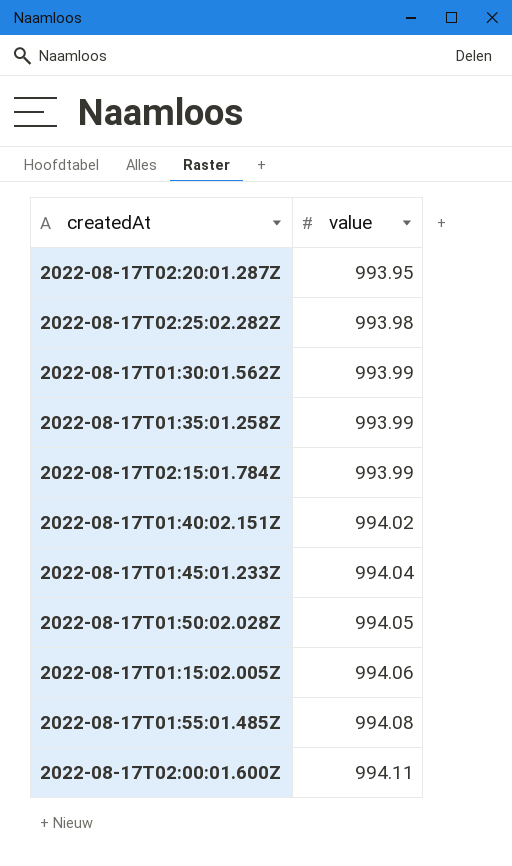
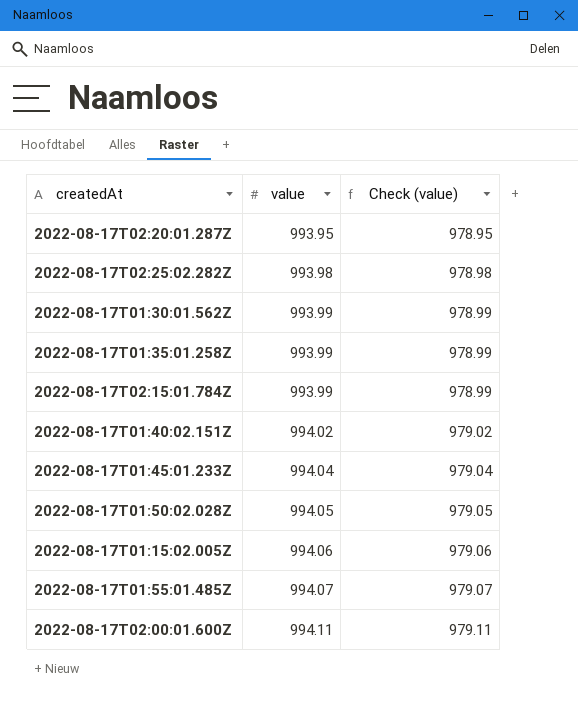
column Check (value) | formula: none -> [value] - 15
2022-08-17T01:55:01.485Z | value: 994.08 -> 994.07

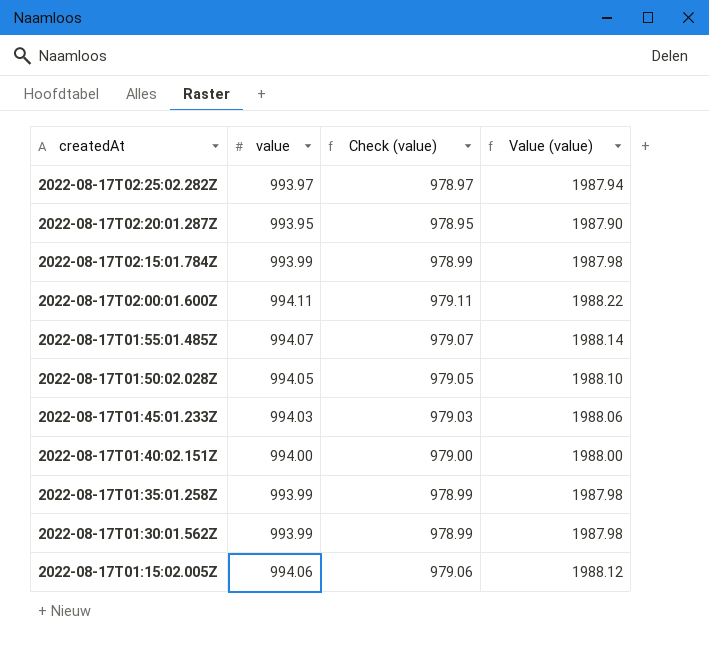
row order: value ascending -> createdAt descending
column Value (value) | formula: none -> [value] * 2
2022-08-17T02:25:02.282Z | value: 993.98 -> 993.97
2022-08-17T02:25:02.282Z | Check (value): 978.98 -> 978.97
2022-08-17T01:45:01.233Z | value: 994.04 -> 994.03
2022-08-17T01:45:01.233Z | Check (value): 979.04 -> 979.03
2022-08-17T01:40:02.151Z | value: 994.02 -> 994.00
2022-08-17T01:40:02.151Z | Check (value): 979.02 -> 979.00

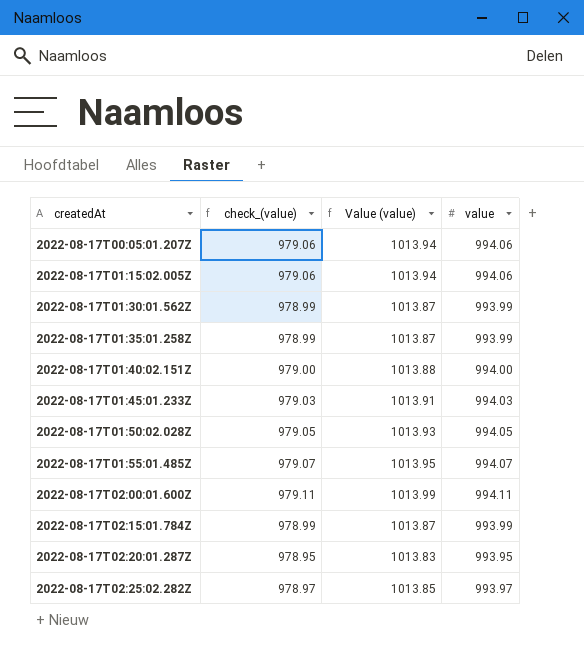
row order: createdAt descending -> createdAt ascending
column name: Check (value) -> check_(value)
column Value (value) | formula: [value] * 2 -> [value] * 1.02
column value | position: 2 -> 4
row 2022-08-17T00:05:01.207Z: none -> 979.06 | 1013.94 | 994.06

